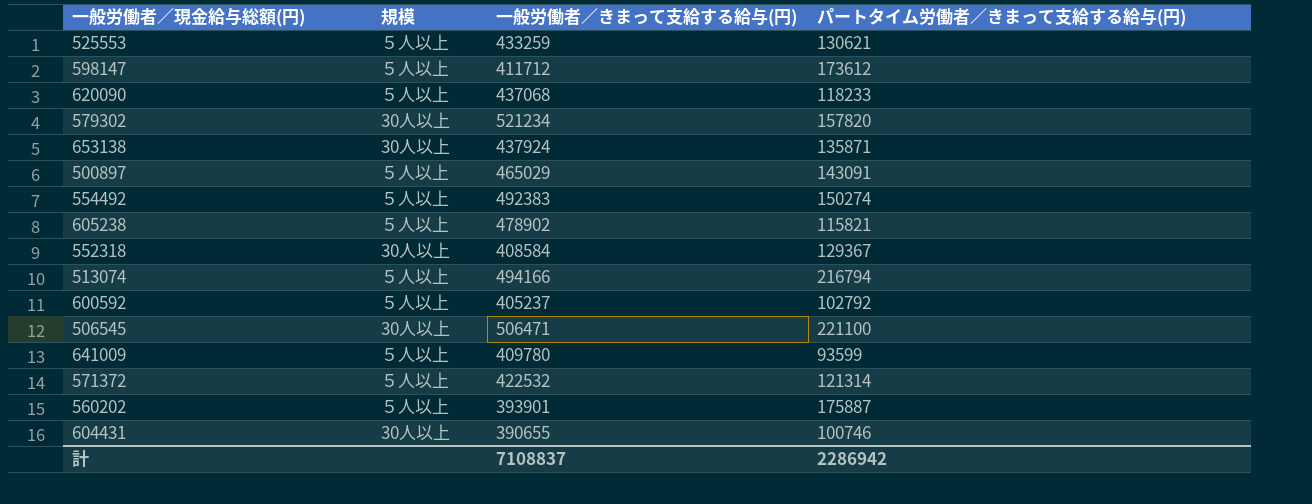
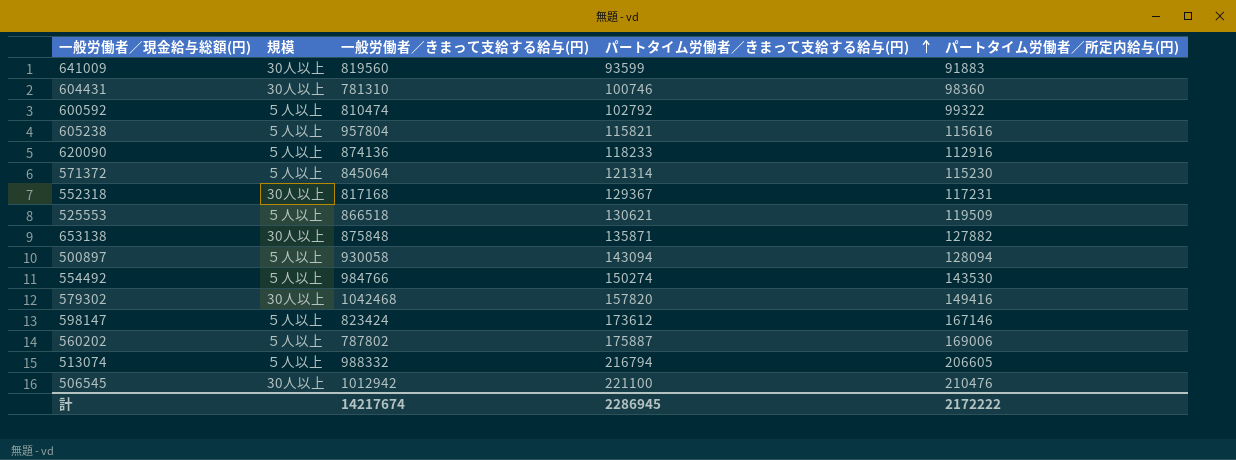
row order: none -> パートタイム労働者／きまって支給する給与(円) ascending
column パートタイム労働者／所定内給与(円) | position: none -> 5
641009 | 規模: ５人以上 -> 30人以上
641009 | 一般労働者／きまって支給する給与(円): 409780 -> 819560
604431 | 一般労働者／きまって支給する給与(円): 390655 -> 781310
600592 | 一般労働者／きまって支給する給与(円): 405237 -> 810474
605238 | 一般労働者／きまって支給する給与(円): 478902 -> 957804
620090 | 一般労働者／きまって支給する給与(円): 437068 -> 874136
571372 | 一般労働者／きまって支給する給与(円): 422532 -> 845064
552318 | 一般労働者／きまって支給する給与(円): 408584 -> 817168
525553 | 一般労働者／きまって支給する給与(円): 433259 -> 866518
653138 | 一般労働者／きまって支給する給与(円): 437924 -> 875848
500897 | 一般労働者／きまって支給する給与(円): 465029 -> 930058
500897 | パートタイム労働者／きまって支給する給与(円): 143091 -> 143094
554492 | 一般労働者／きまって支給する給与(円): 492383 -> 984766
579302 | 一般労働者／きまって支給する給与(円): 521234 -> 1042468
598147 | 一般労働者／きまって支給する給与(円): 411712 -> 823424
560202 | 一般労働者／きまって支給する給与(円): 393901 -> 787802
513074 | 一般労働者／きまって支給する給与(円): 494166 -> 988332
506545 | 一般労働者／きまって支給する給与(円): 506471 -> 1012942
計 | 一般労働者／きまって支給する給与(円): 7108837 -> 14217674
計 | パートタイム労働者／きまって支給する給与(円): 2286942 -> 2286945

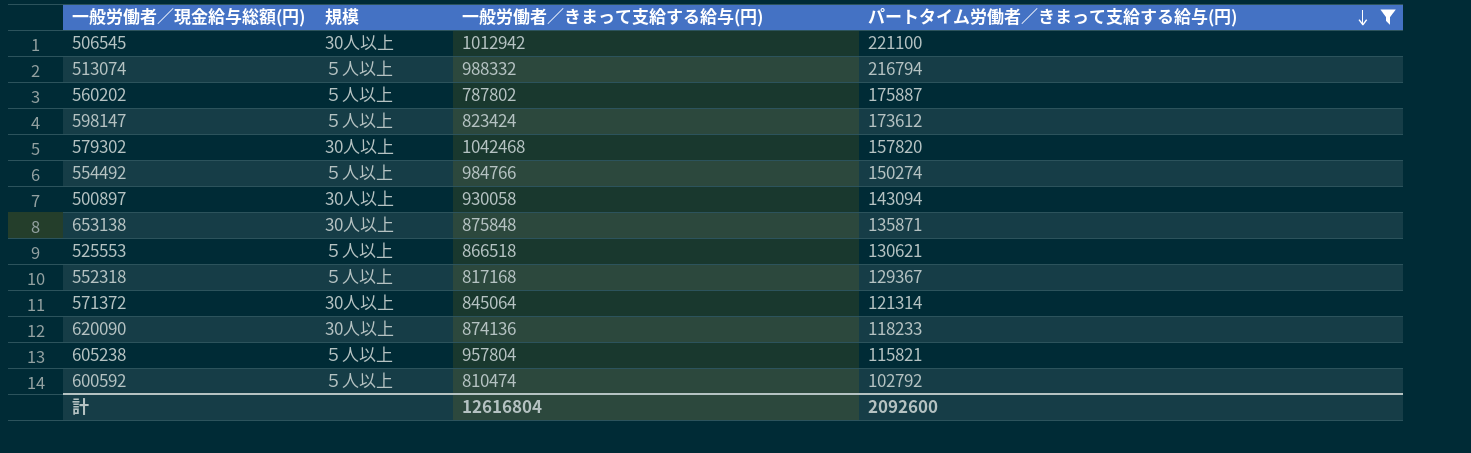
filter: none -> パートタイム労働者／きまって支給する給与(円) >= 102792
row order: パートタイム労働者／きまって支給する給与(円) ascending -> パートタイム労働者／きまって支給する給与(円) descending
column パートタイム労働者／所定内給与(円) | position: 5 -> none
500897 | 規模: ５人以上 -> 30人以上
552318 | 規模: 30人以上 -> ５人以上
571372 | 規模: ５人以上 -> 30人以上
620090 | 規模: ５人以上 -> 30人以上
計 | 一般労働者／きまって支給する給与(円): 14217674 -> 12616804
計 | パートタイム労働者／きまって支給する給与(円): 2286945 -> 2092600

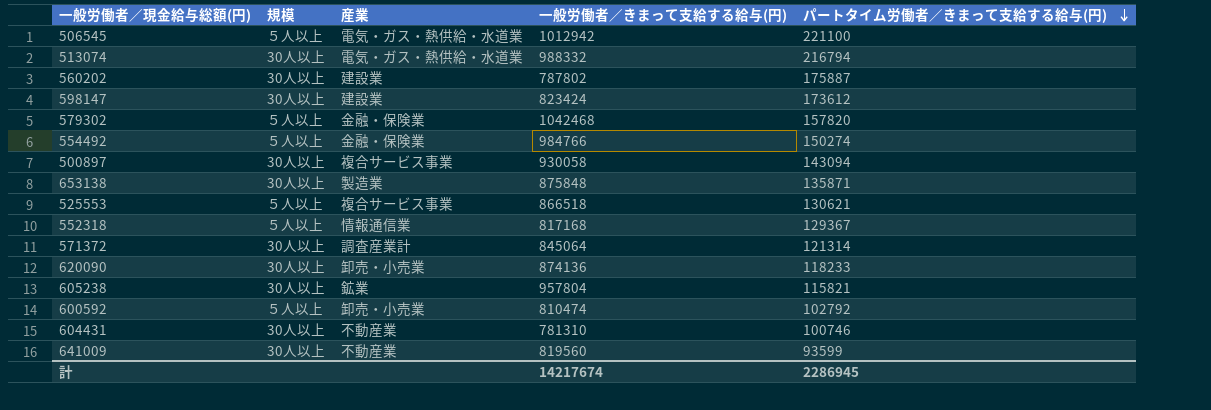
filter: パートタイム労働者／きまって支給する給与(円) >= 102792 -> none
column 産業 | position: none -> 3
506545 | 規模: 30人以上 -> ５人以上
513074 | 規模: ５人以上 -> 30人以上
560202 | 規模: ５人以上 -> 30人以上
598147 | 規模: ５人以上 -> 30人以上
579302 | 規模: 30人以上 -> ５人以上
605238 | 規模: ５人以上 -> 30人以上
計 | 一般労働者／きまって支給する給与(円): 12616804 -> 14217674
計 | パートタイム労働者／きまって支給する給与(円): 2092600 -> 2286945

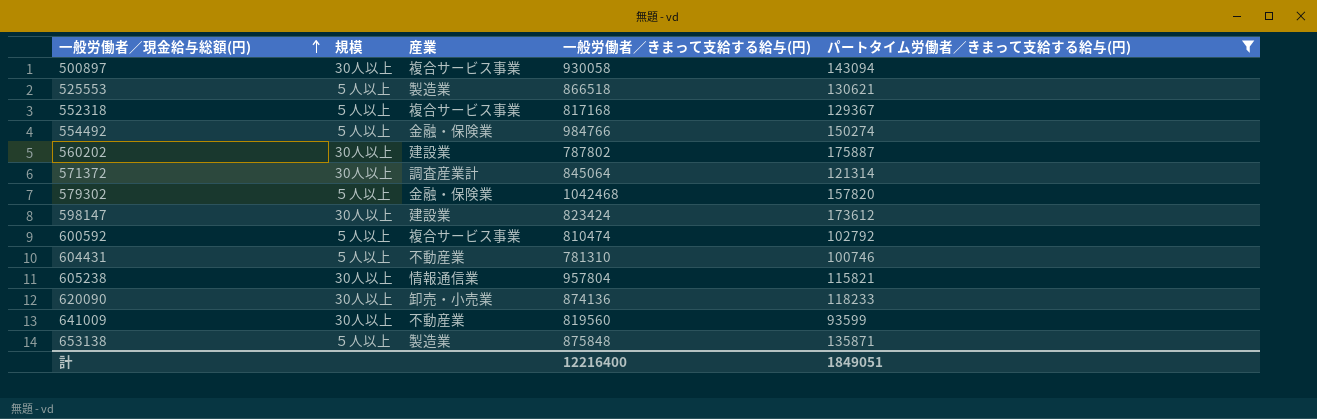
filter: none -> パートタイム労働者／きまって支給する給与(円) <= 175887
row order: パートタイム労働者／きまって支給する給与(円) descending -> 一般労働者／現金給与総額(円) ascending
525553 | 産業: 複合サービス事業 -> 製造業
552318 | 産業: 情報通信業 -> 複合サービス事業
600592 | 産業: 卸売・小売業 -> 複合サービス事業
604431 | 規模: 30人以上 -> ５人以上
605238 | 産業: 鉱業 -> 情報通信業
653138 | 規模: 30人以上 -> ５人以上
計 | 一般労働者／きまって支給する給与(円): 14217674 -> 12216400
計 | パートタイム労働者／きまって支給する給与(円): 2286945 -> 1849051

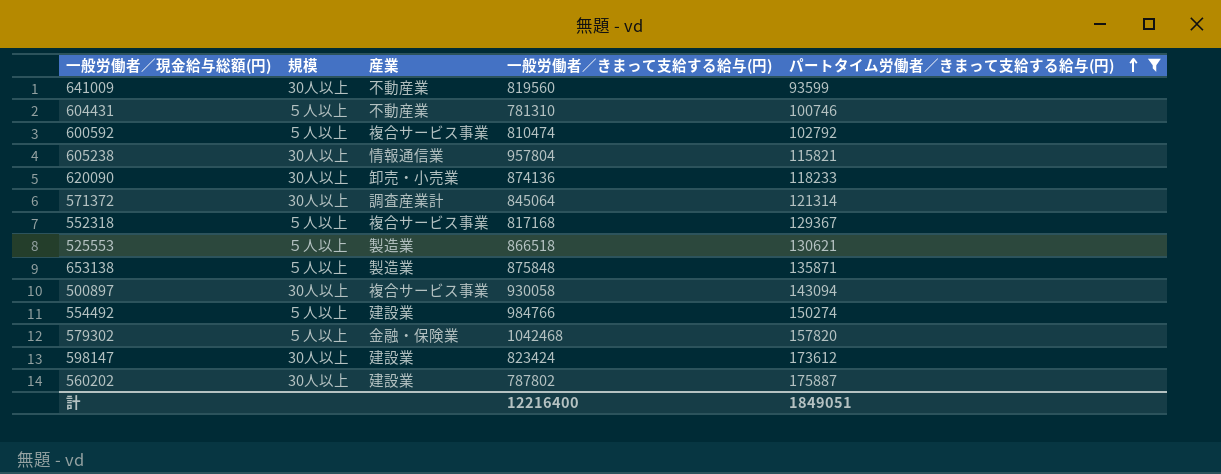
row order: 一般労働者／現金給与総額(円) ascending -> パートタイム労働者／きまって支給する給与(円) ascending
554492 | 産業: 金融・保険業 -> 建設業

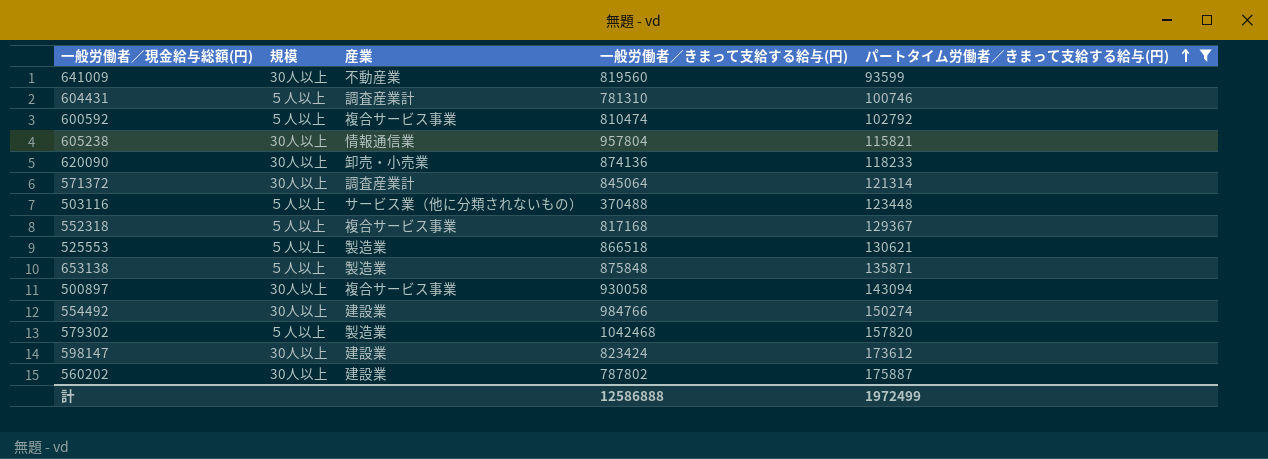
604431 | 産業: 不動産業 -> 調査産業計
row 503116: none -> ５人以上 | サービス業（他に分類されないもの） | 370488 | 123448
554492 | 規模: ５人以上 -> 30人以上
579302 | 産業: 金融・保険業 -> 製造業
計 | 一般労働者／きまって支給する給与(円): 12216400 -> 12586888
計 | パートタイム労働者／きまって支給する給与(円): 1849051 -> 1972499

